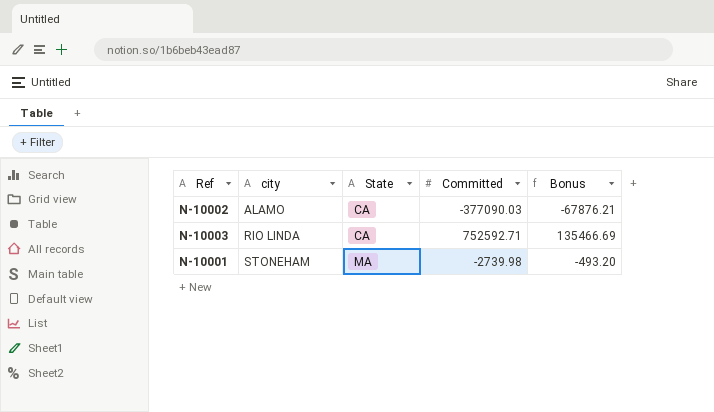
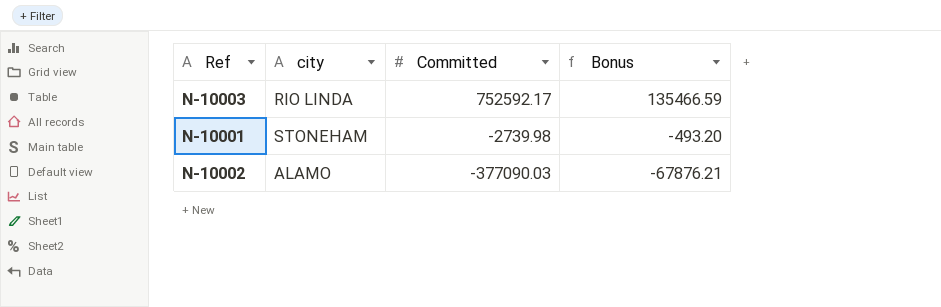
row order: city ascending -> Committed descending
column State | position: 3 -> none
N-10003 | Committed: 752592.71 -> 752592.17
N-10003 | Bonus: 135466.69 -> 135466.59

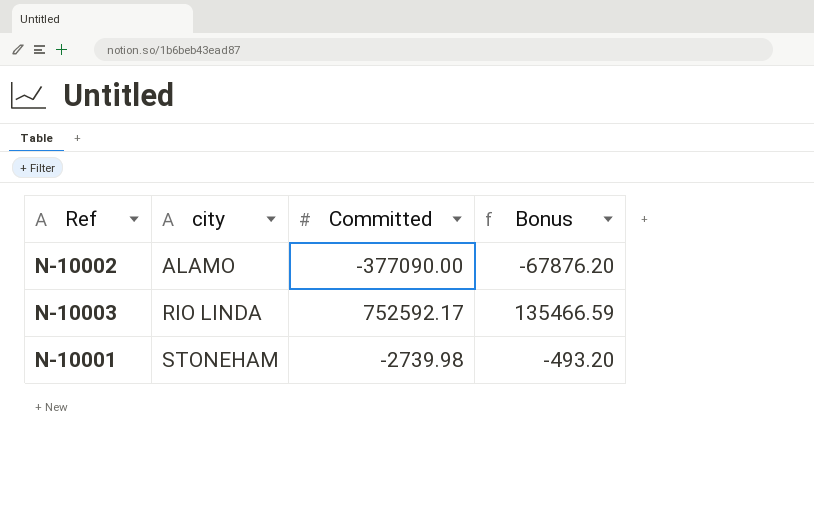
row order: Committed descending -> city ascending
N-10002 | Committed: -377090.03 -> -377090.00
N-10002 | Bonus: -67876.21 -> -67876.20

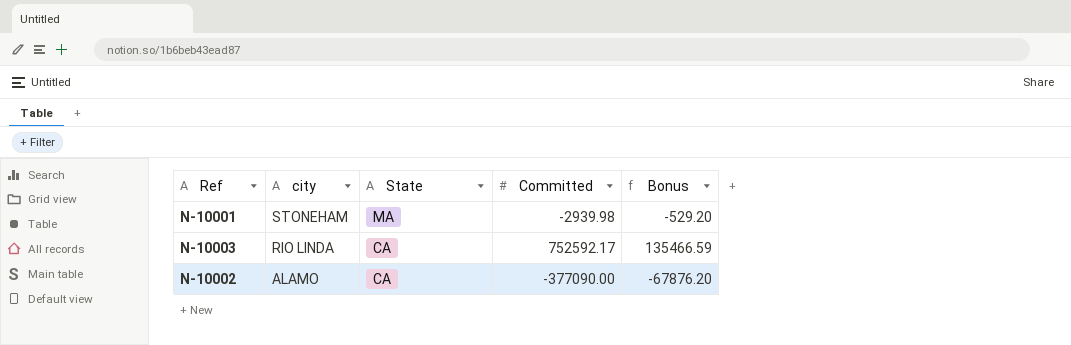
row order: city ascending -> city descending
column State | position: none -> 3
N-10001 | Committed: -2739.98 -> -2939.98
N-10001 | Bonus: -493.20 -> -529.20

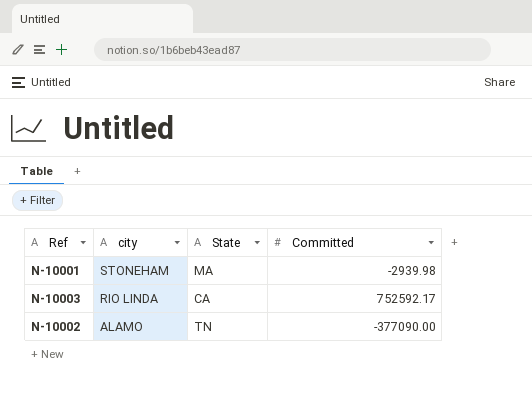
column Bonus | formula: [Committed] * 0.18 -> none
N-10002 | State: CA -> TN

